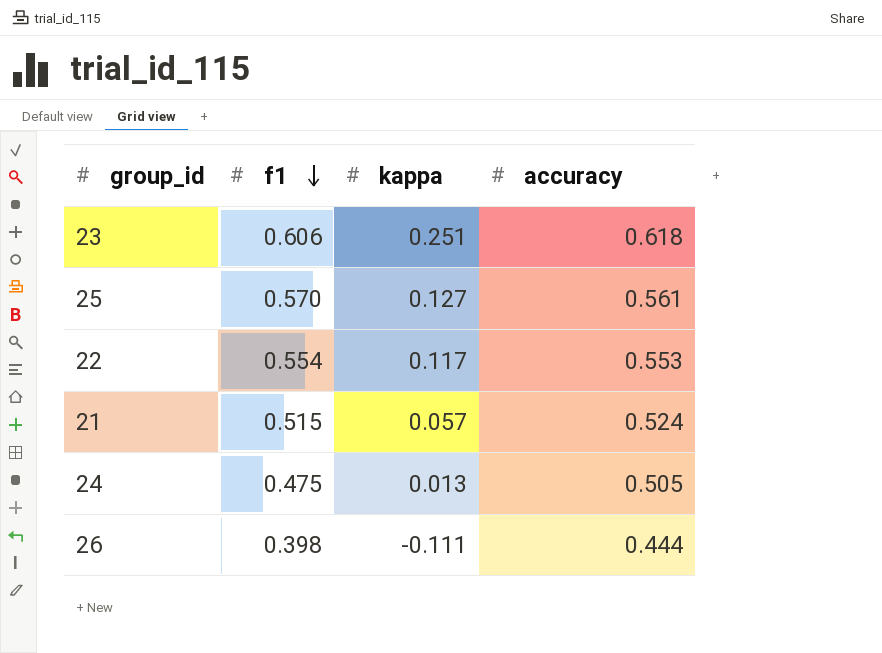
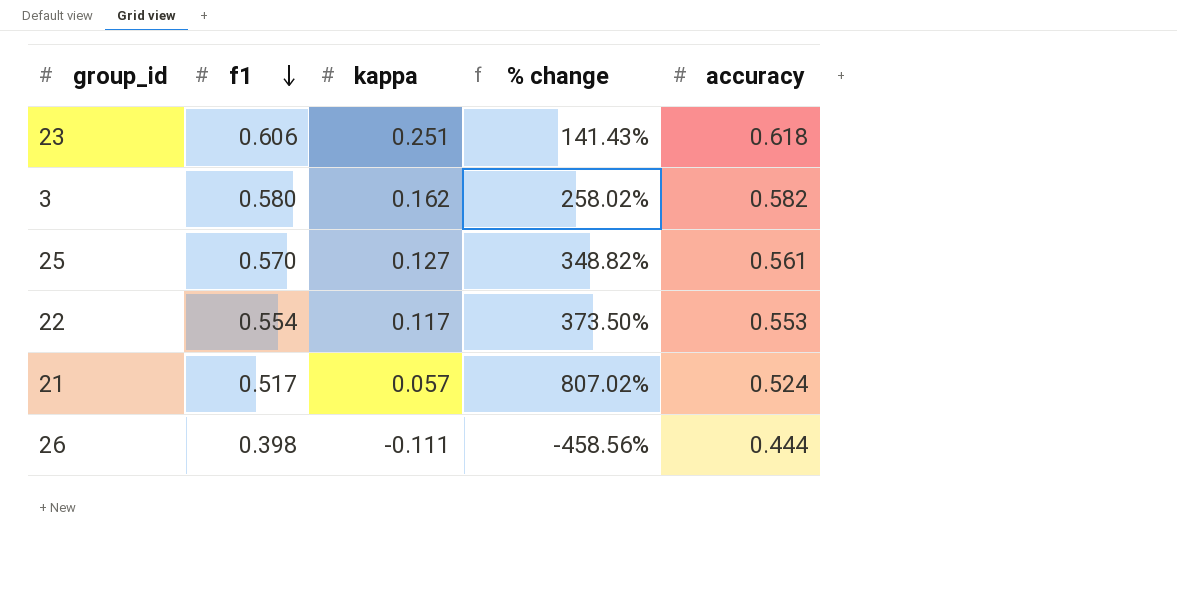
column % change | formula: none -> ([f1] - [kappa]) / [kappa]
row 24: 0.475 | 0.013 | 0.505 -> none
row 3: none -> 0.580 | 0.162 | 258.02% | 0.582
21 | f1: 0.515 -> 0.517

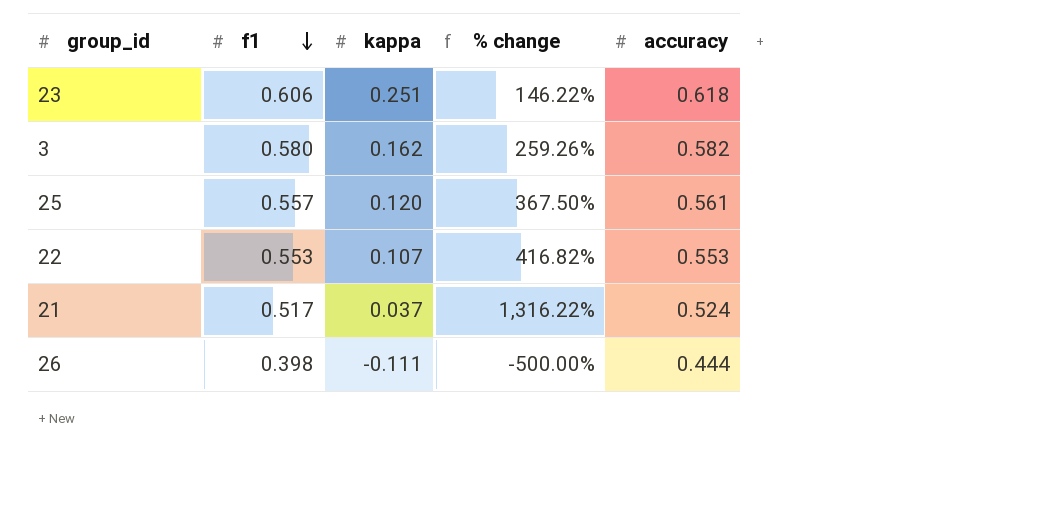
column % change | formula: ([f1] - [kappa]) / [kappa] -> ([accuracy] - [kappa]) / [kappa]
25 | f1: 0.570 -> 0.557
25 | kappa: 0.127 -> 0.120
22 | f1: 0.554 -> 0.553
22 | kappa: 0.117 -> 0.107
21 | kappa: 0.057 -> 0.037

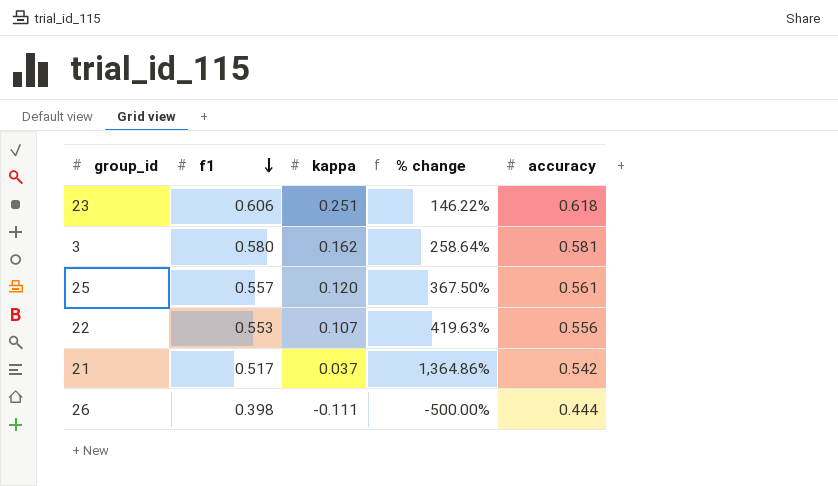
3 | % change: 259.26% -> 258.64%
3 | accuracy: 0.582 -> 0.581
22 | % change: 416.82% -> 419.63%
22 | accuracy: 0.553 -> 0.556
21 | % change: 1,316.22% -> 1,364.86%
21 | accuracy: 0.524 -> 0.542

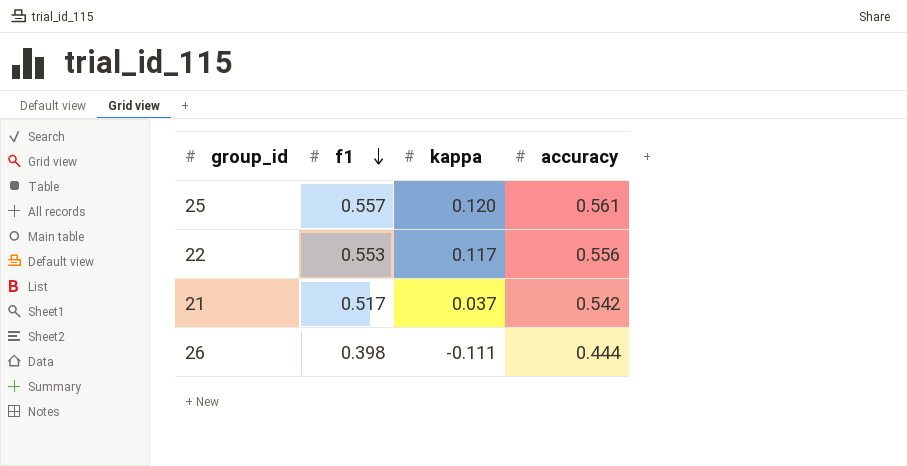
column % change | formula: ([accuracy] - [kappa]) / [kappa] -> none
row 23: 0.606 | 0.251 | 146.22% | 0.618 -> none
row 3: 0.580 | 0.162 | 258.64% | 0.581 -> none
22 | kappa: 0.107 -> 0.117

